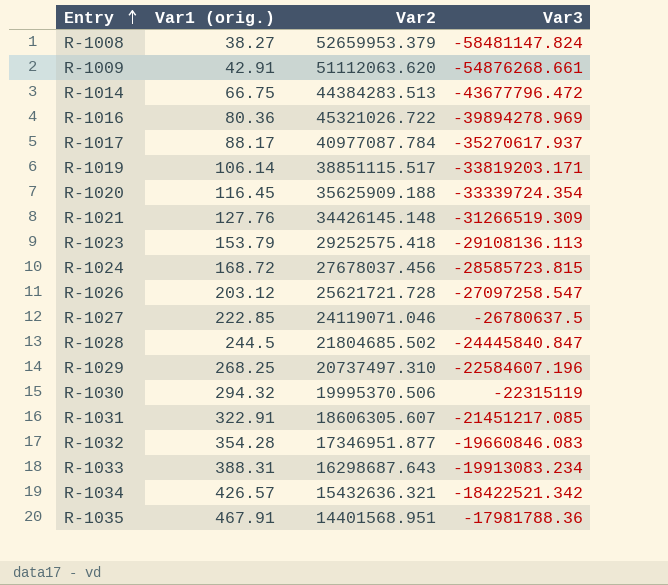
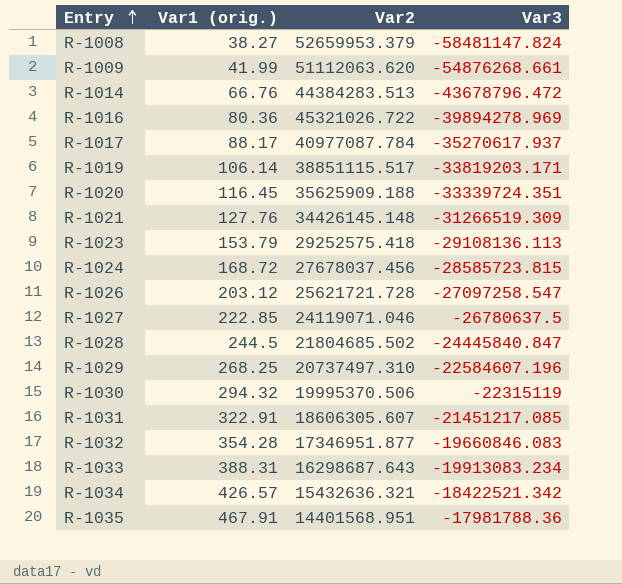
R-1009 | Var1 (orig.): 42.91 -> 41.99
R-1014 | Var1 (orig.): 66.75 -> 66.76
R-1014 | Var3: -43677796.472 -> -43678796.472
R-1020 | Var3: -33339724.354 -> -33339724.351

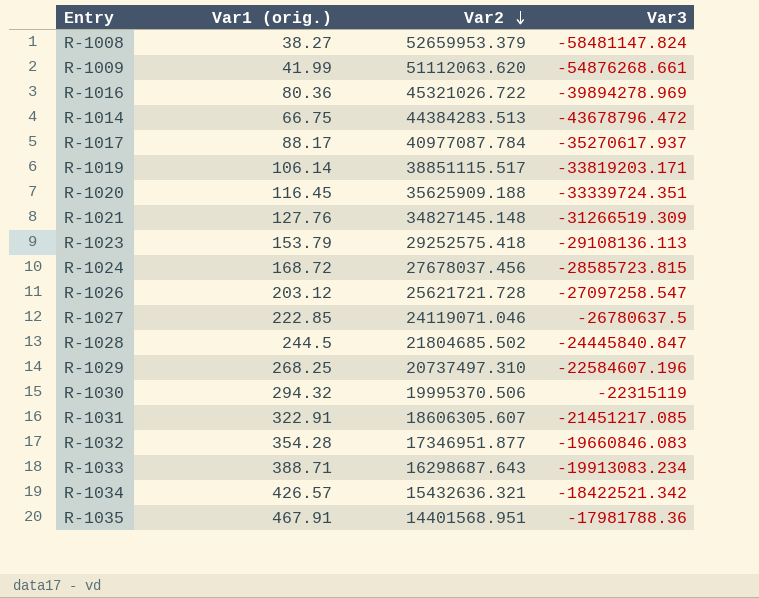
row order: Entry ascending -> Var2 descending
R-1014 | Var1 (orig.): 66.76 -> 66.75
R-1021 | Var2: 34426145.148 -> 34827145.148
R-1033 | Var1 (orig.): 388.31 -> 388.71

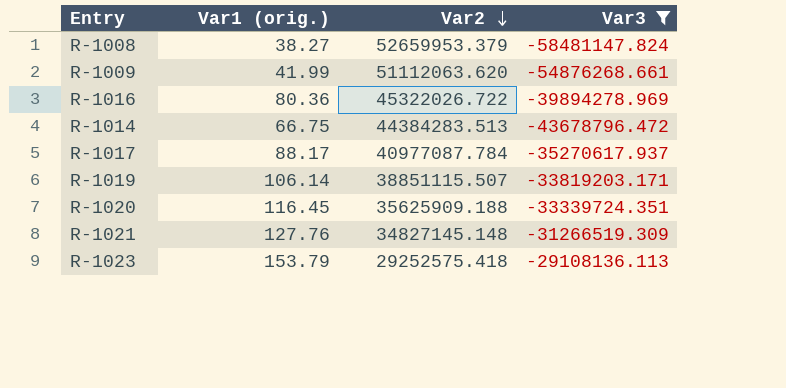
filter: none -> Var3 <= -29108136.113
R-1016 | Var2: 45321026.722 -> 45322026.722
R-1019 | Var2: 38851115.517 -> 38851115.507

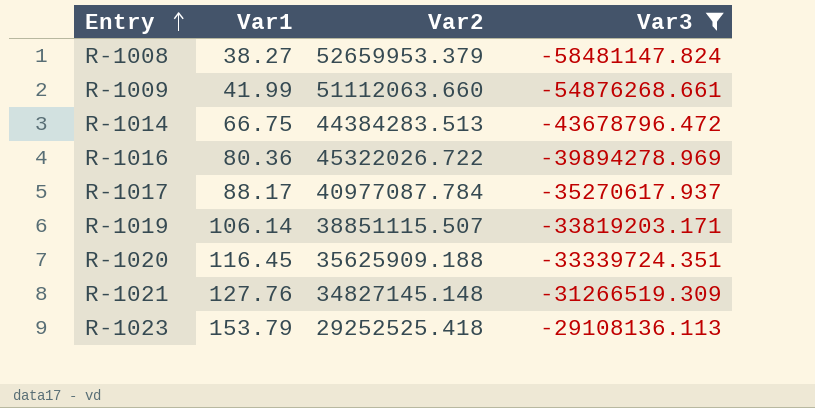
row order: Var2 descending -> Entry ascending
column name: Var1 (orig.) -> Var1
R-1009 | Var2: 51112063.620 -> 51112063.660
R-1023 | Var2: 29252575.418 -> 29252525.418

